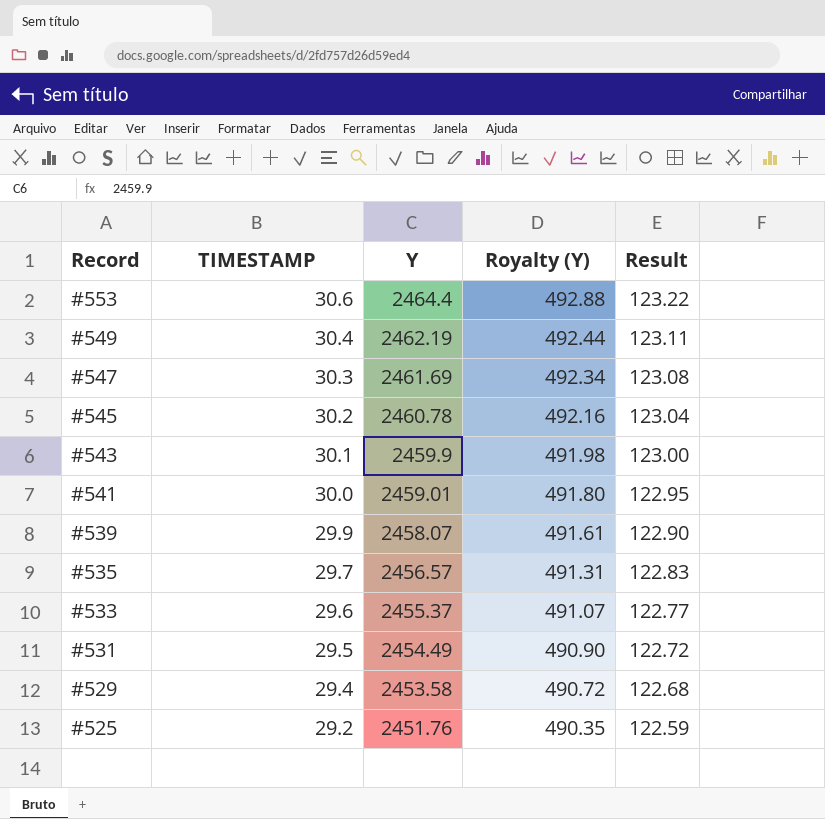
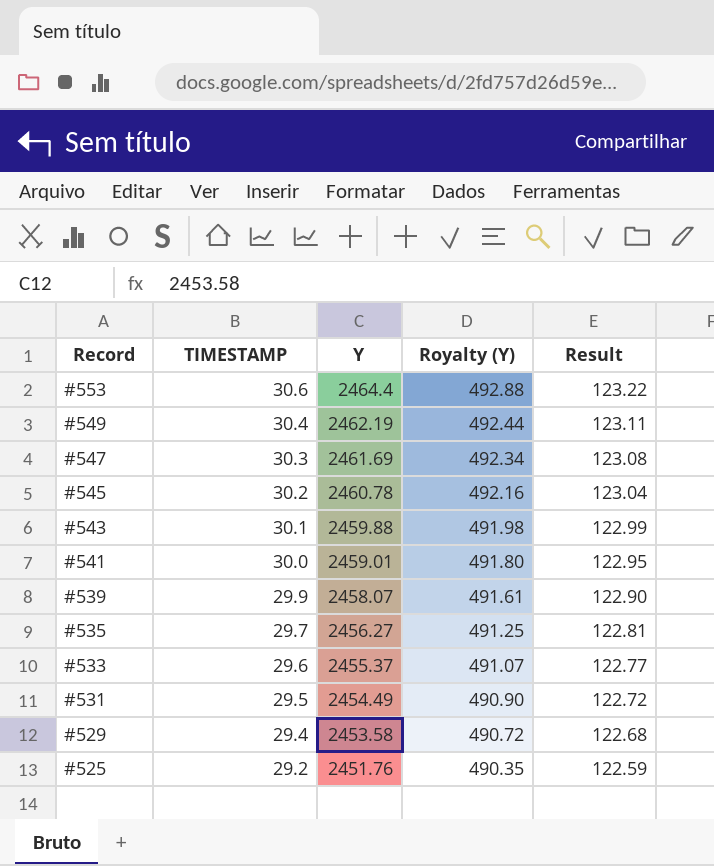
#543 | Y: 2459.9 -> 2459.88
#543 | Result: 123.00 -> 122.99
#535 | Y: 2456.57 -> 2456.27
#535 | Royalty (Y): 491.31 -> 491.25
#535 | Result: 122.83 -> 122.81

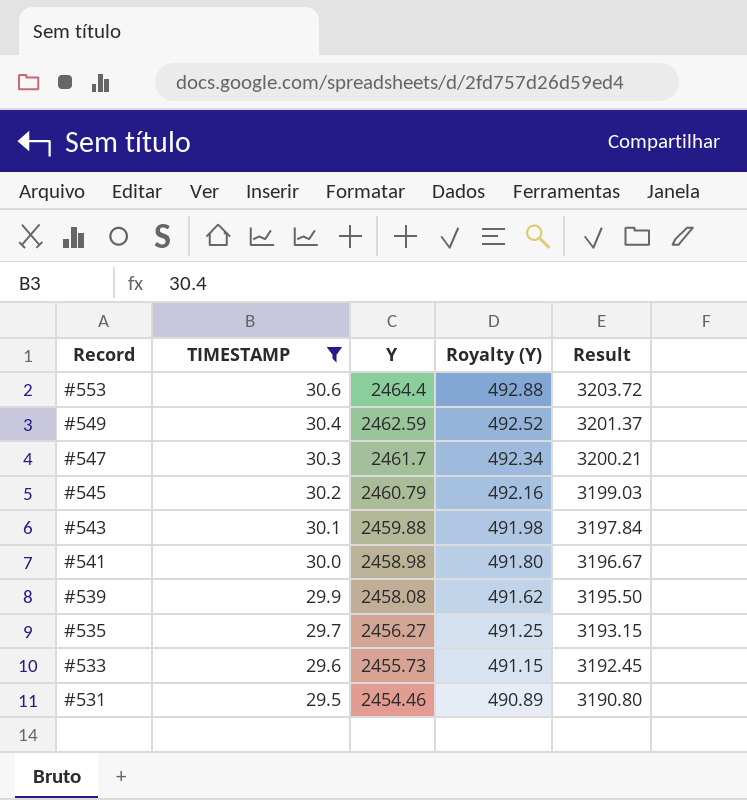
filter: none -> TIMESTAMP >= 29.5
column Result | formula: [Y] * 0.05 -> [Y] * 1.3
#549 | Y: 2462.19 -> 2462.59
#549 | Royalty (Y): 492.44 -> 492.52
#547 | Y: 2461.69 -> 2461.7
#545 | Y: 2460.78 -> 2460.79
#541 | Y: 2459.01 -> 2458.98
#539 | Y: 2458.07 -> 2458.08
#539 | Royalty (Y): 491.61 -> 491.62
#533 | Y: 2455.37 -> 2455.73
#533 | Royalty (Y): 491.07 -> 491.15
#531 | Y: 2454.49 -> 2454.46
#531 | Royalty (Y): 490.90 -> 490.89

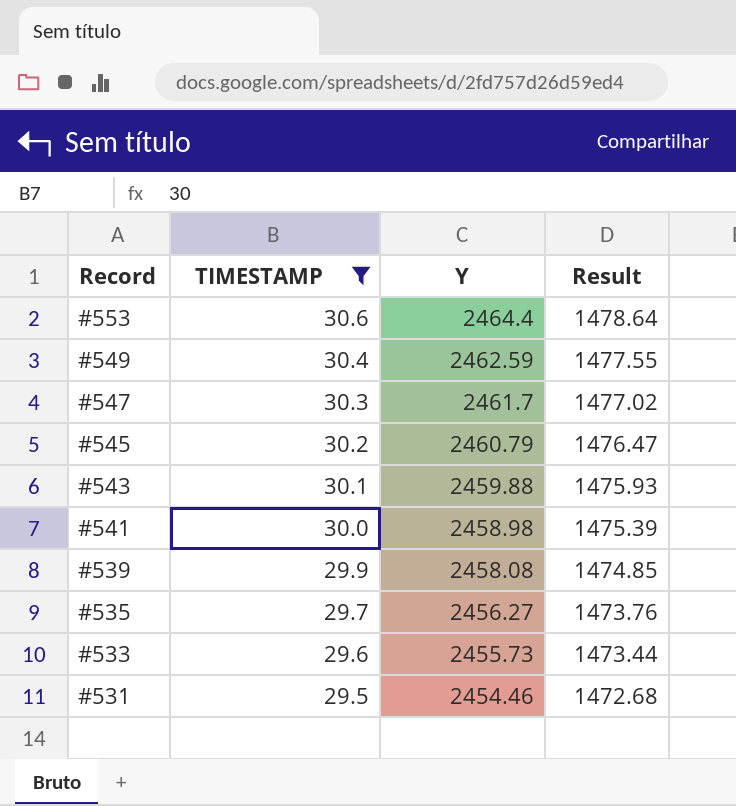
column Royalty (Y) | formula: [Y] * 0.2 -> none
column Result | formula: [Y] * 1.3 -> [Y] * 0.6

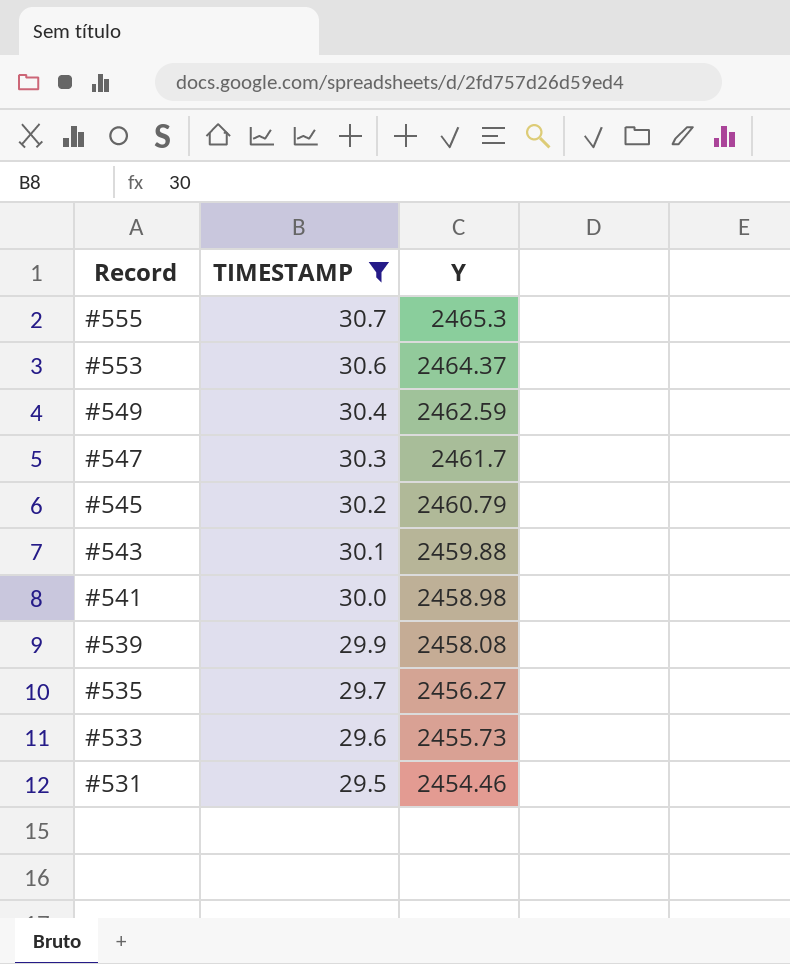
column Result | formula: [Y] * 0.6 -> none
row #555: none -> 30.7 | 2465.3
#553 | Y: 2464.4 -> 2464.37

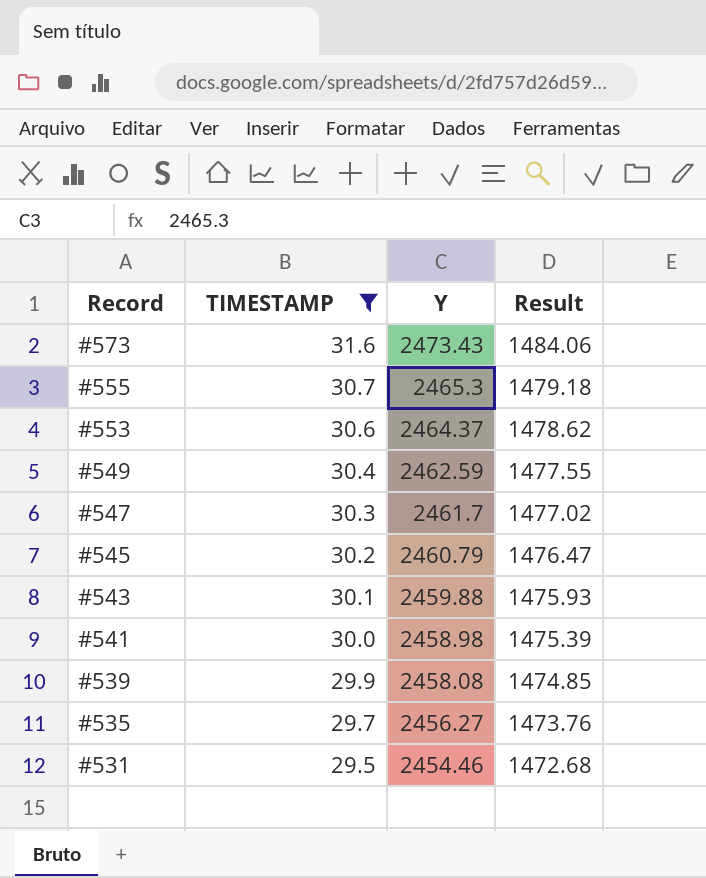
column Result | formula: none -> [Y] * 0.6
row #533: 29.6 | 2455.73 -> none
row #573: none -> 31.6 | 2473.43 | 1484.06

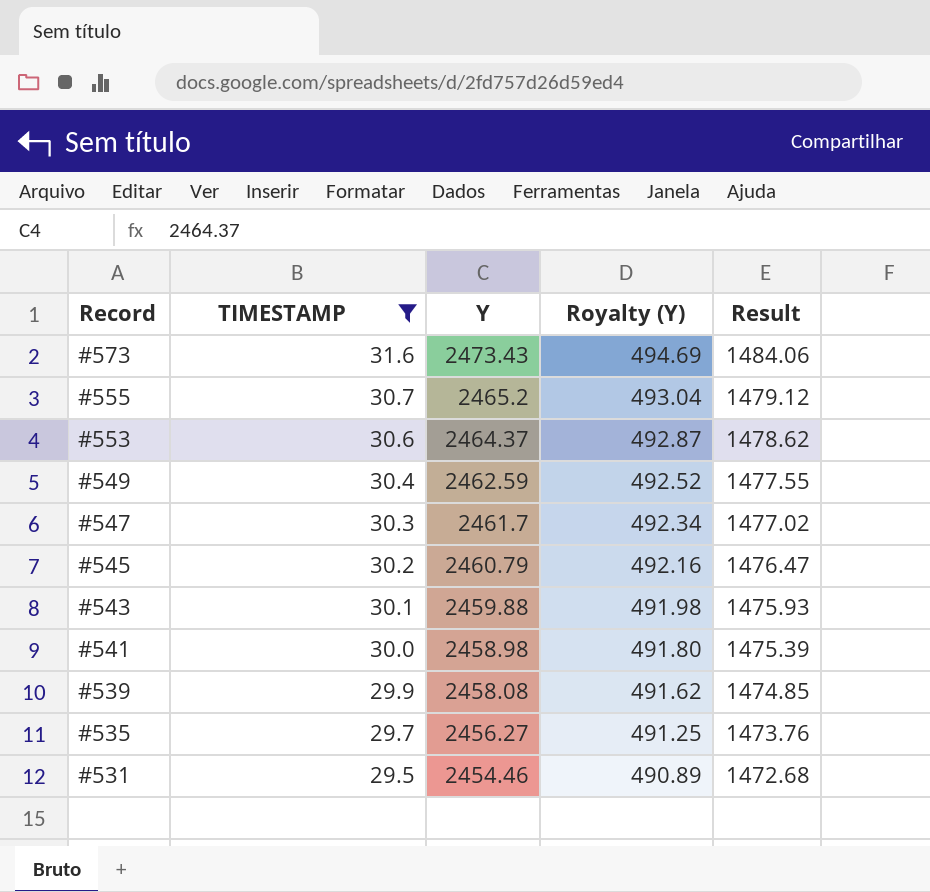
column Royalty (Y) | formula: none -> [Y] * 0.2
#555 | Y: 2465.3 -> 2465.2
#555 | Result: 1479.18 -> 1479.12

